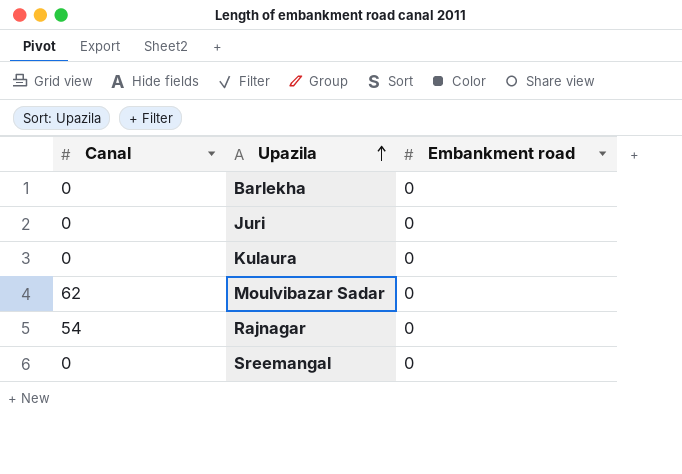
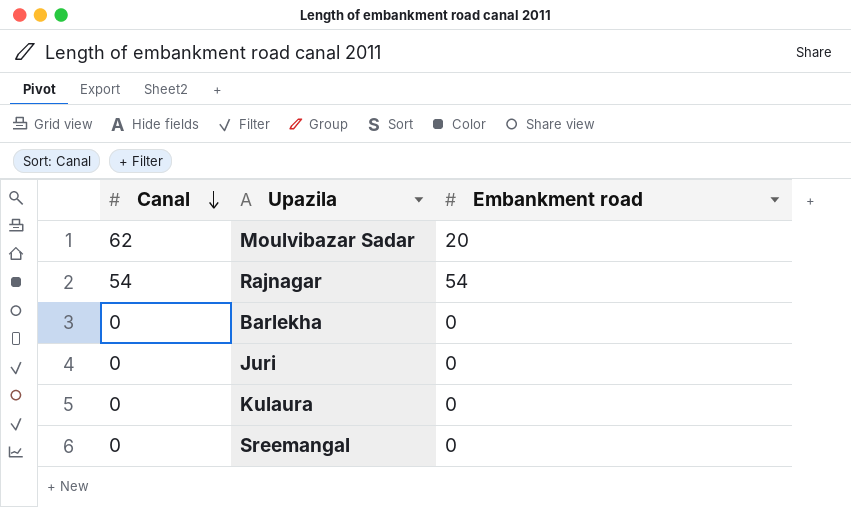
row order: Upazila ascending -> Canal descending
Moulvibazar Sadar | Embankment road: 0 -> 20
Rajnagar | Embankment road: 0 -> 54

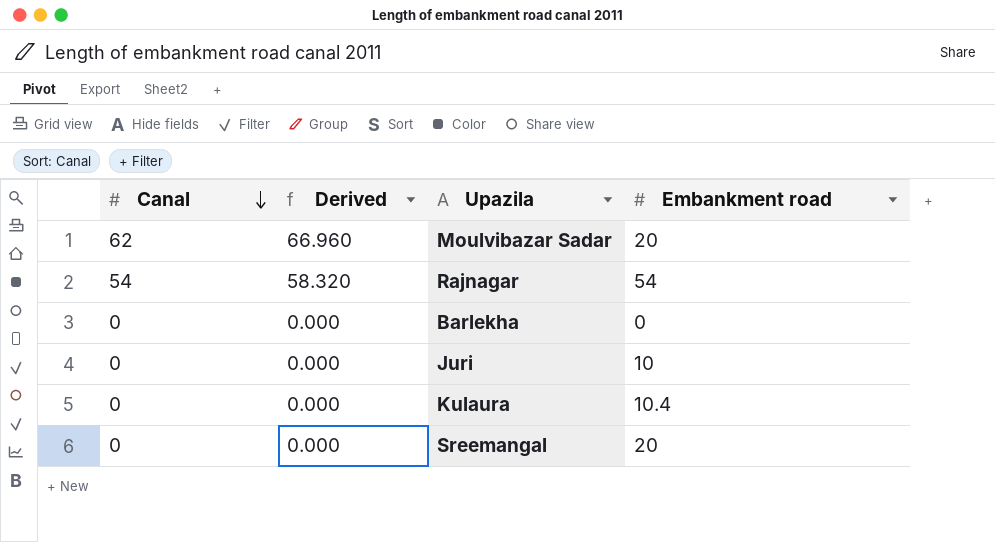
column Derived | formula: none -> [Canal] * 1.08
Juri | Embankment road: 0 -> 10
Kulaura | Embankment road: 0 -> 10.4
Sreemangal | Embankment road: 0 -> 20

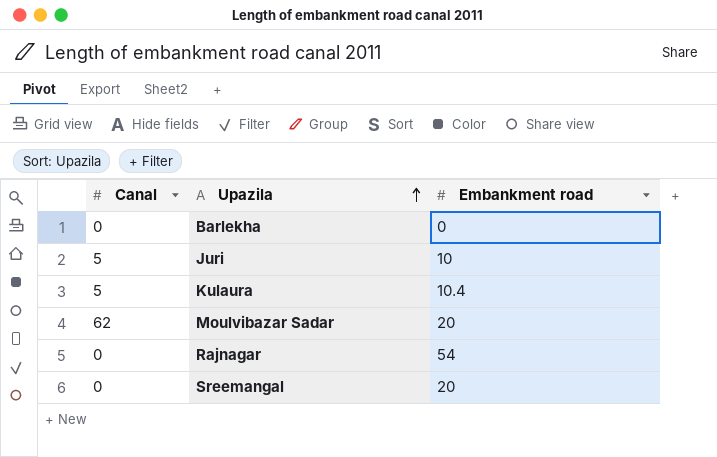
row order: Canal descending -> Upazila ascending
column Derived | formula: [Canal] * 1.08 -> none
Juri | Canal: 0 -> 5
Kulaura | Canal: 0 -> 5
Rajnagar | Canal: 54 -> 0

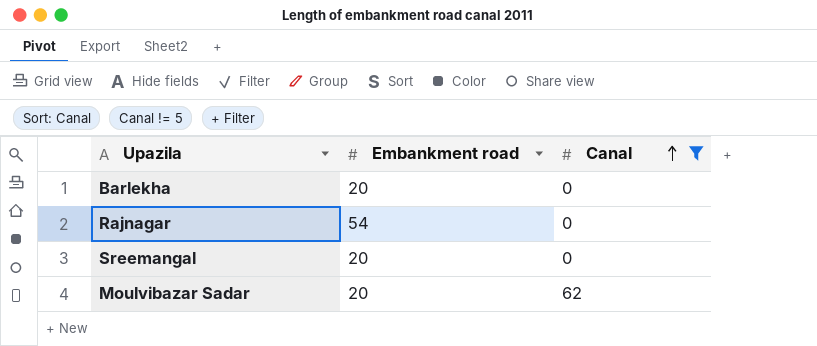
filter: none -> Canal != 5
row order: Upazila ascending -> Canal ascending
column Canal | position: 1 -> 3
Barlekha | Embankment road: 0 -> 20

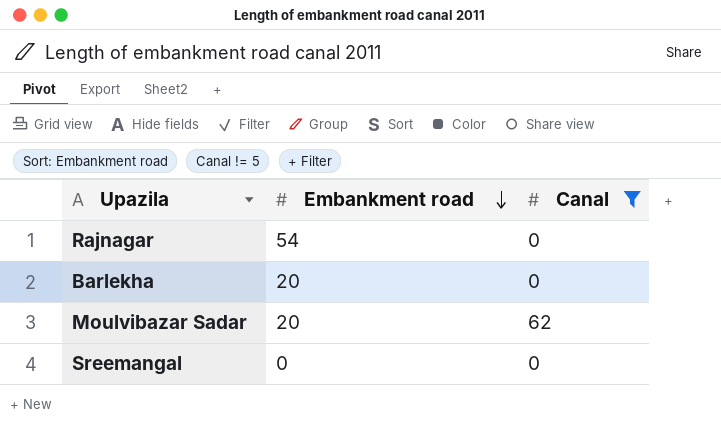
row order: Canal ascending -> Embankment road descending
Sreemangal | Embankment road: 20 -> 0

